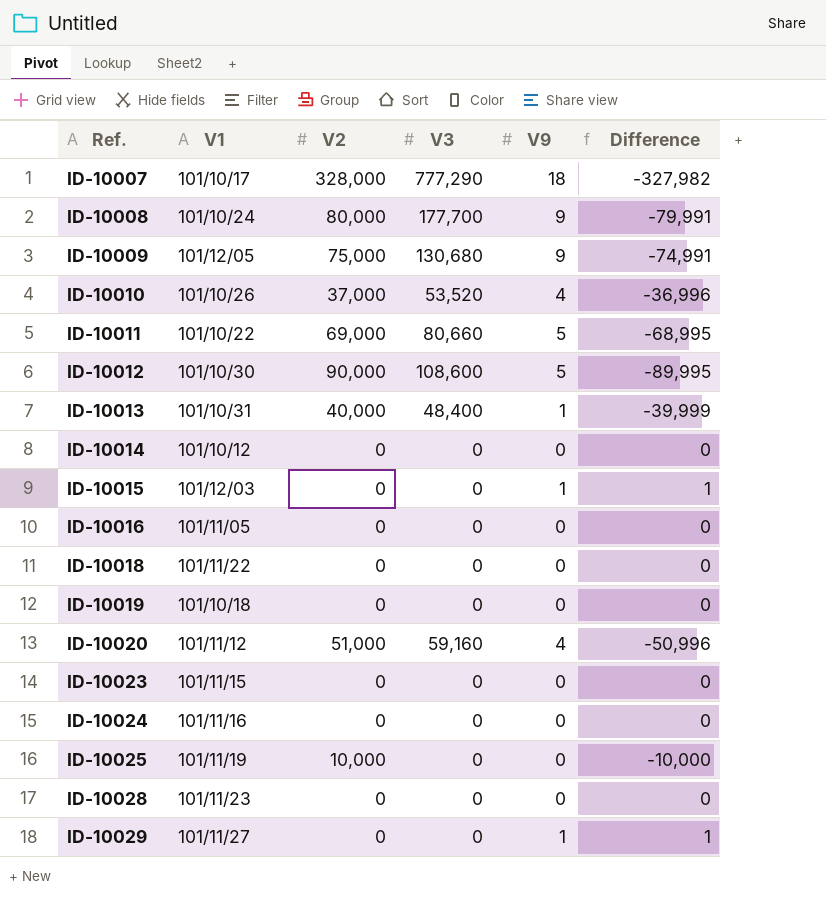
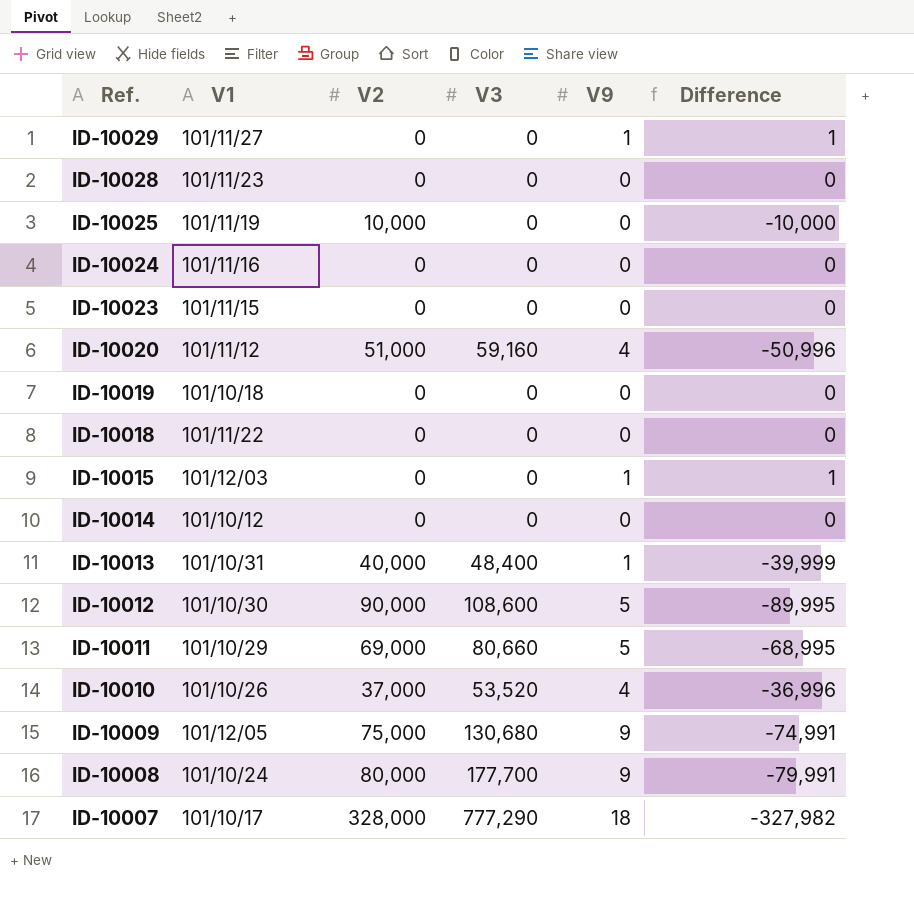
row order: Ref. ascending -> Ref. descending
row ID-10016: 101/11/05 | 0 | 0 | 0 | 0 -> none
ID-10011 | V1: 101/10/22 -> 101/10/29

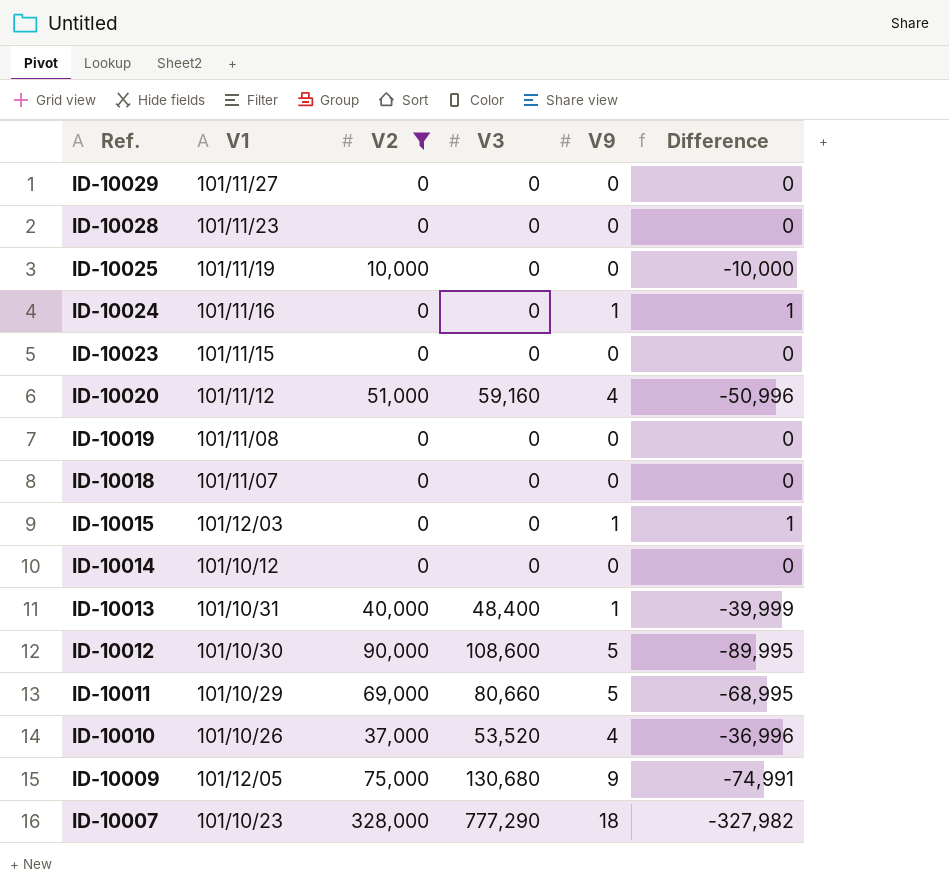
filter: none -> V2 != 80,000
ID-10029 | V9: 1 -> 0
ID-10029 | Difference: 1 -> 0
ID-10024 | V9: 0 -> 1
ID-10024 | Difference: 0 -> 1
ID-10019 | V1: 101/10/18 -> 101/11/08
ID-10018 | V1: 101/11/22 -> 101/11/07
ID-10007 | V1: 101/10/17 -> 101/10/23

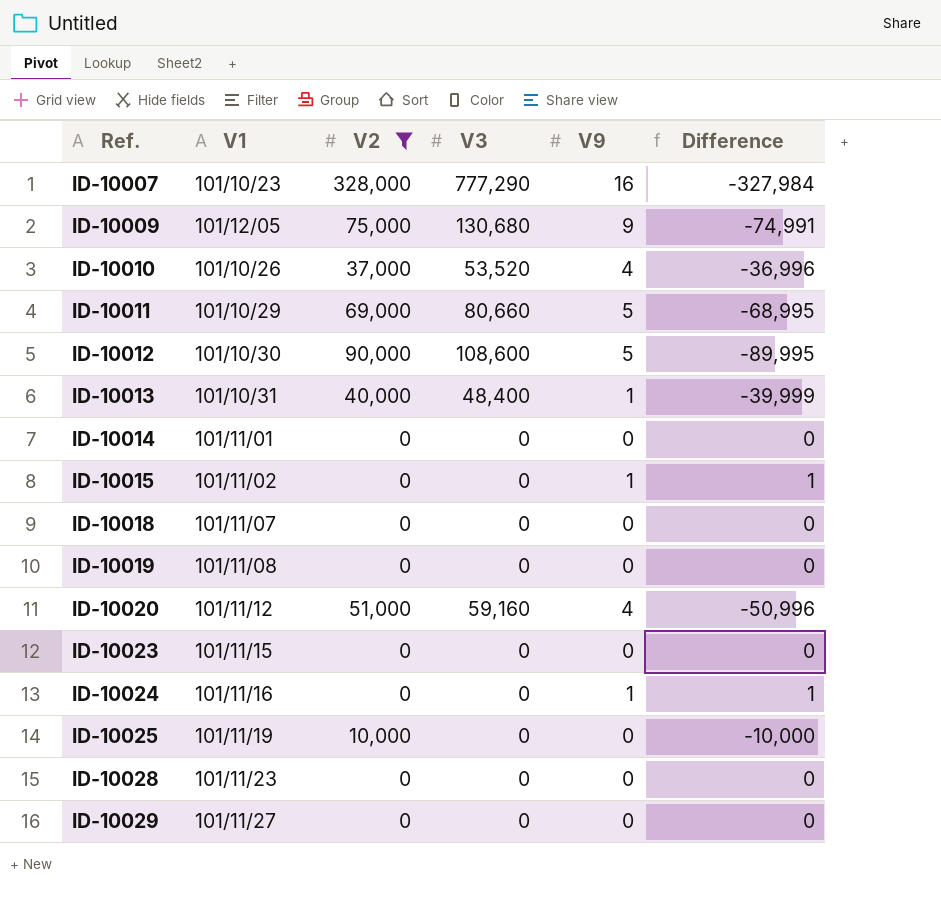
row order: Ref. descending -> Ref. ascending
ID-10007 | V9: 18 -> 16
ID-10007 | Difference: -327,982 -> -327,984
ID-10014 | V1: 101/10/12 -> 101/11/01
ID-10015 | V1: 101/12/03 -> 101/11/02

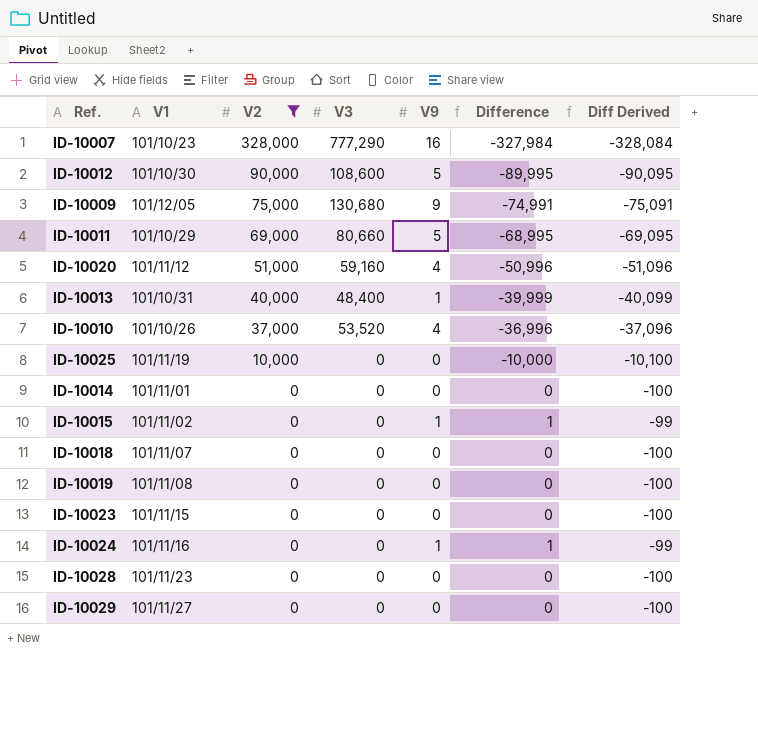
row order: Ref. ascending -> V2 descending
column Diff Derived | formula: none -> [Difference] - 100

